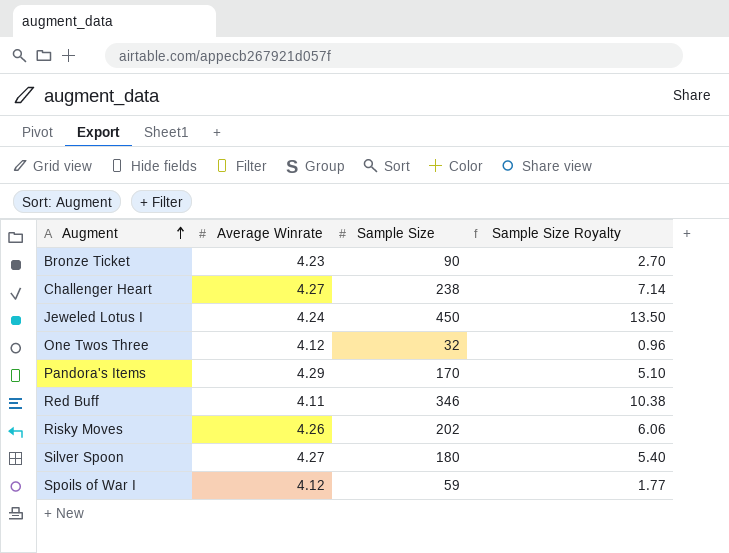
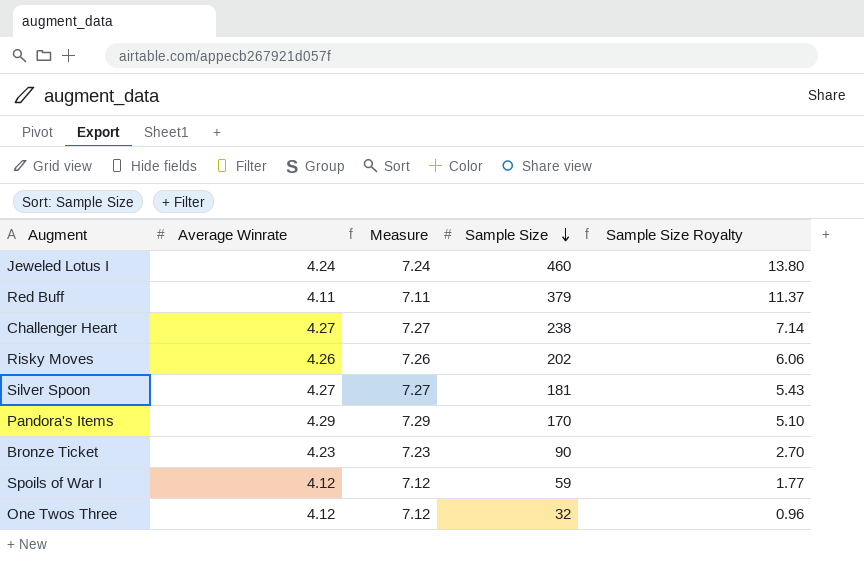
row order: Augment ascending -> Sample Size descending
column Measure | formula: none -> [Average Winrate] + 3
Jeweled Lotus I | Sample Size: 450 -> 460
Jeweled Lotus I | Sample Size Royalty: 13.50 -> 13.80
Red Buff | Sample Size: 346 -> 379
Red Buff | Sample Size Royalty: 10.38 -> 11.37
Silver Spoon | Sample Size: 180 -> 181
Silver Spoon | Sample Size Royalty: 5.40 -> 5.43

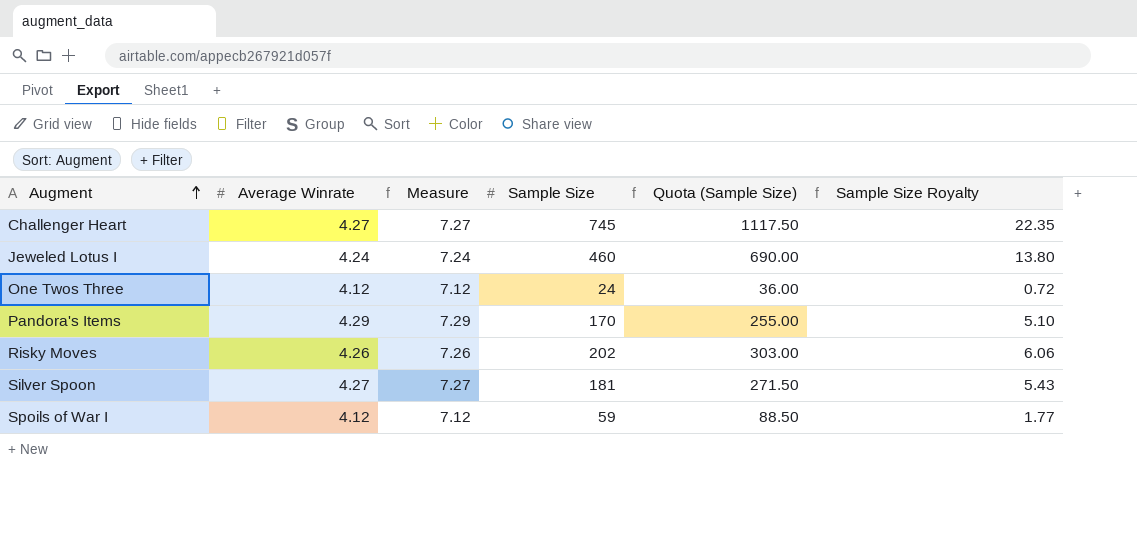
row order: Sample Size descending -> Augment ascending
column Quota (Sample Size) | formula: none -> [Sample Size] * 1.5
row Red Buff: 4.11 | 7.11 | 379 | 11.37 -> none
row Bronze Ticket: 4.23 | 7.23 | 90 | 2.70 -> none
Challenger Heart | Sample Size: 238 -> 745
Challenger Heart | Sample Size Royalty: 7.14 -> 22.35
One Twos Three | Sample Size: 32 -> 24
One Twos Three | Sample Size Royalty: 0.96 -> 0.72

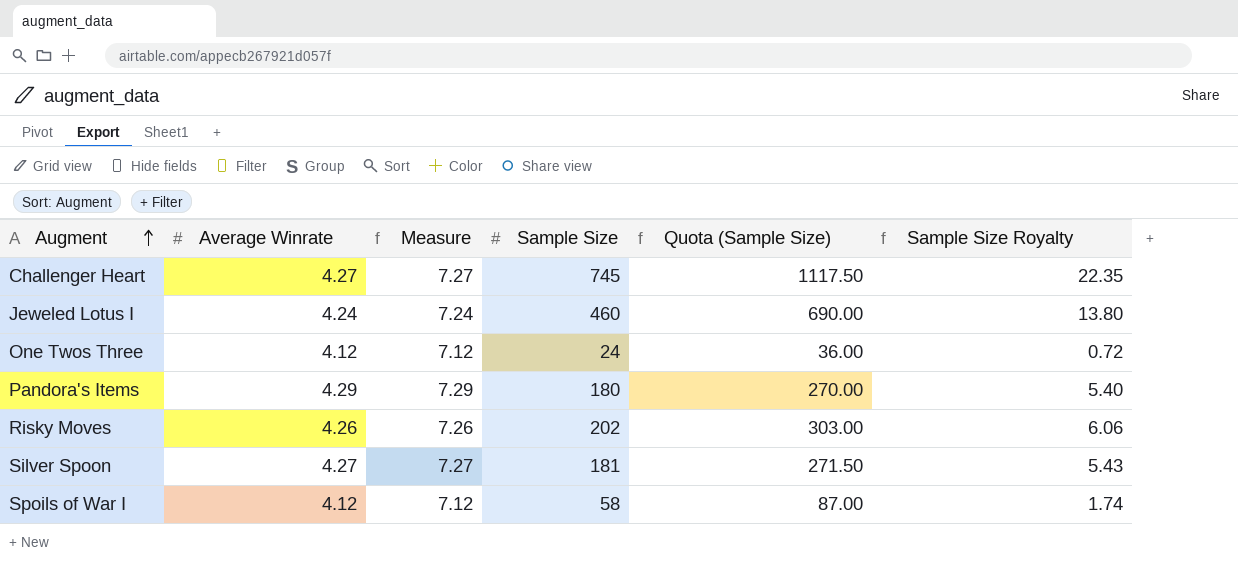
Pandora's Items | Sample Size: 170 -> 180
Pandora's Items | Quota (Sample Size): 255.00 -> 270.00
Pandora's Items | Sample Size Royalty: 5.10 -> 5.40
Spoils of War I | Sample Size: 59 -> 58
Spoils of War I | Quota (Sample Size): 88.50 -> 87.00
Spoils of War I | Sample Size Royalty: 1.77 -> 1.74

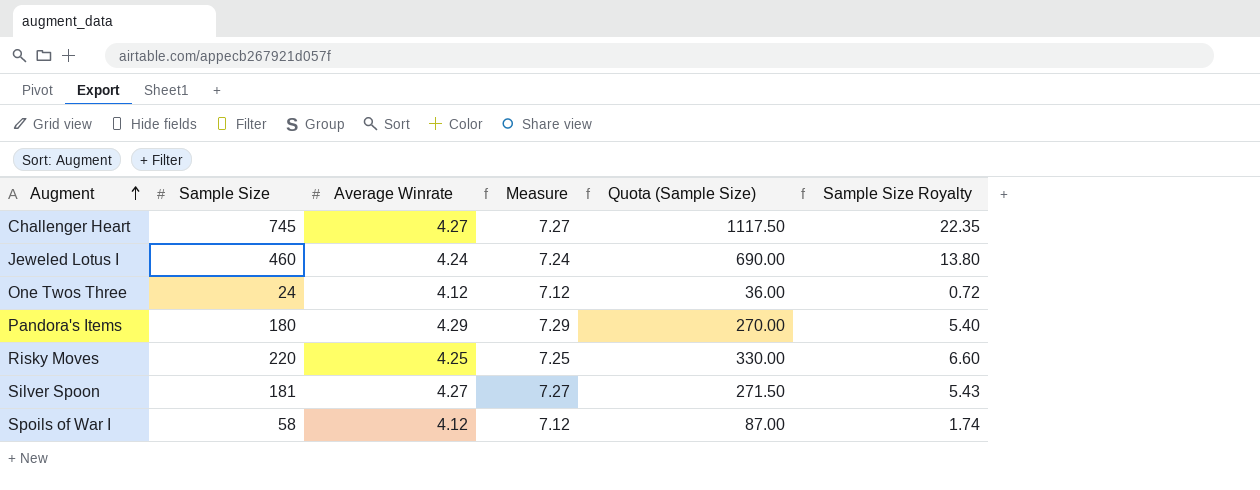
column Sample Size | position: 4 -> 2
Risky Moves | Sample Size: 202 -> 220
Risky Moves | Average Winrate: 4.26 -> 4.25
Risky Moves | Measure: 7.26 -> 7.25
Risky Moves | Quota (Sample Size): 303.00 -> 330.00
Risky Moves | Sample Size Royalty: 6.06 -> 6.60

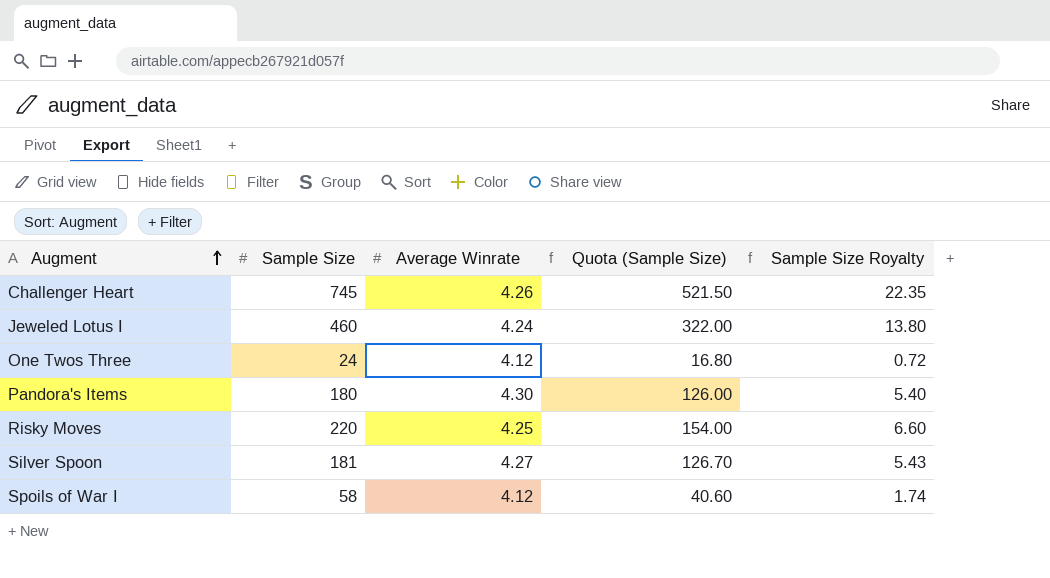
column Measure | formula: [Average Winrate] + 3 -> none
column Quota (Sample Size) | formula: [Sample Size] * 1.5 -> [Sample Size] * 0.7
Challenger Heart | Average Winrate: 4.27 -> 4.26
Pandora's Items | Average Winrate: 4.29 -> 4.30

